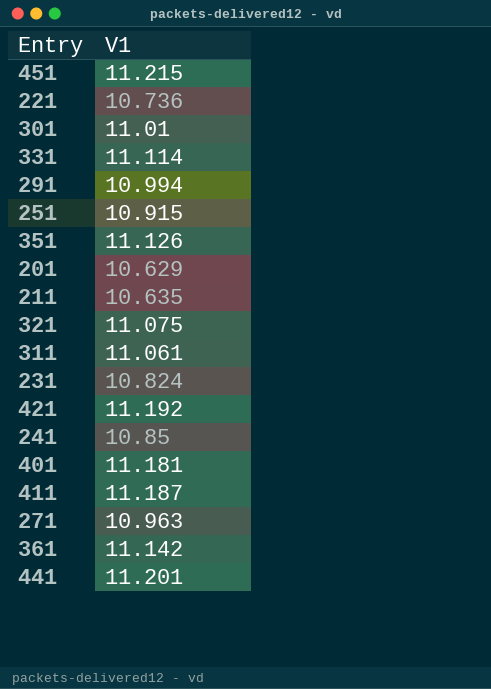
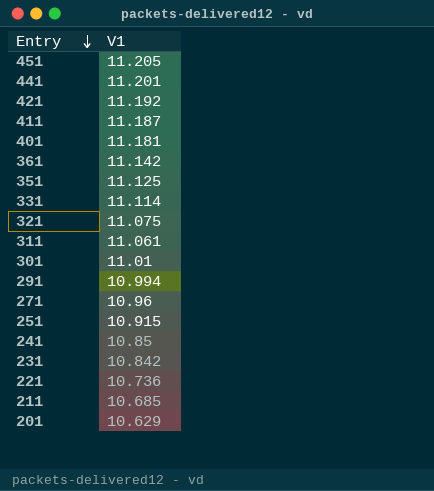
row order: none -> Entry descending
451 | V1: 11.215 -> 11.205
351 | V1: 11.126 -> 11.125
271 | V1: 10.963 -> 10.96
231 | V1: 10.824 -> 10.842
211 | V1: 10.635 -> 10.685

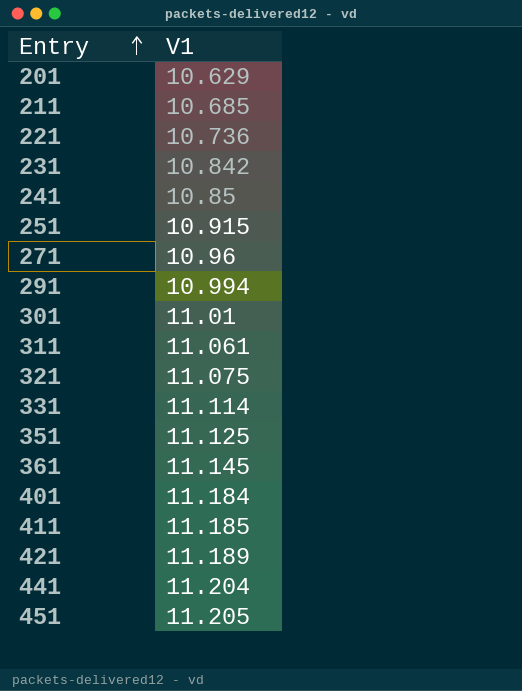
row order: Entry descending -> Entry ascending
361 | V1: 11.142 -> 11.145
401 | V1: 11.181 -> 11.184
411 | V1: 11.187 -> 11.185
421 | V1: 11.192 -> 11.189
441 | V1: 11.201 -> 11.204

